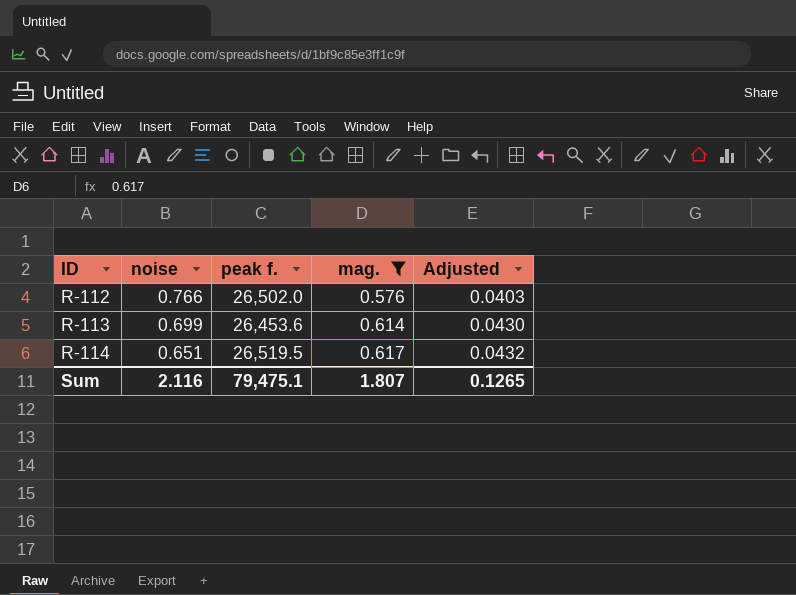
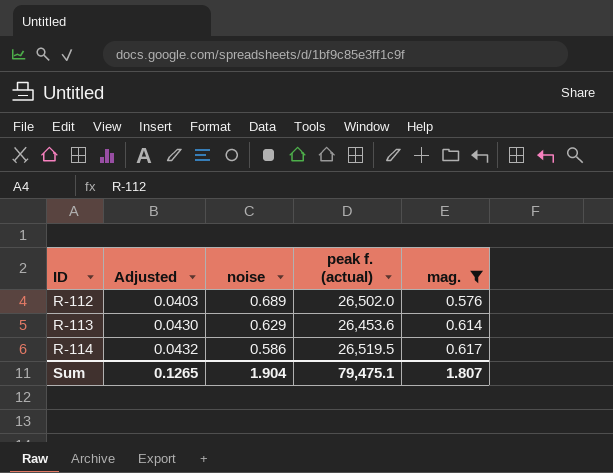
column Adjusted | position: 5 -> 2
column name: peak f. -> peak f. (actual)
R-112 | noise: 0.766 -> 0.689
R-113 | noise: 0.699 -> 0.629
R-114 | noise: 0.651 -> 0.586
Sum | noise: 2.116 -> 1.904

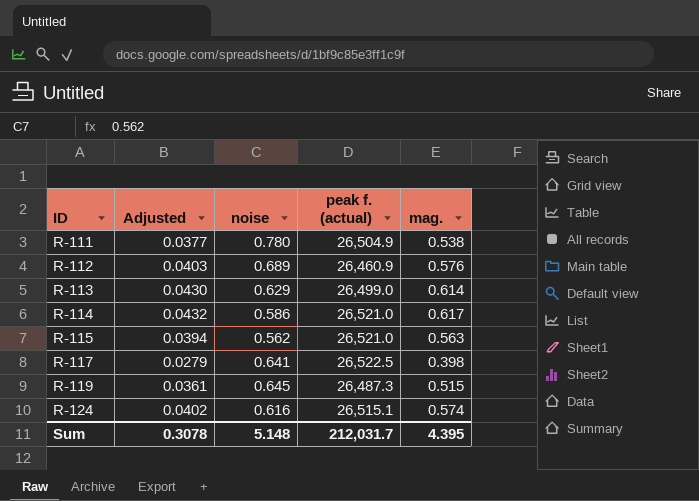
filter: mag. >= 0.576 -> none
R-112 | peak f. (actual): 26,502.0 -> 26,460.9
R-113 | peak f. (actual): 26,453.6 -> 26,499.0
R-114 | peak f. (actual): 26,519.5 -> 26,521.0
Sum | Adjusted: 0.1265 -> 0.3078
Sum | noise: 1.904 -> 5.148
Sum | peak f. (actual): 79,475.1 -> 212,031.7
Sum | mag.: 1.807 -> 4.395

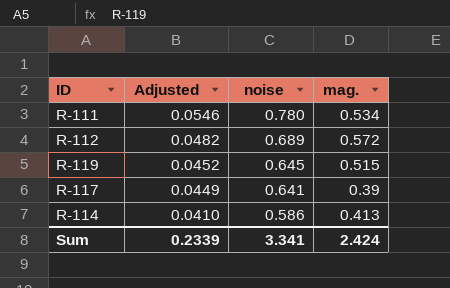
row order: ID ascending -> Adjusted descending
column peak f. (actual) | position: 4 -> none
column Adjusted | formula: [mag.] * 0.07 -> [noise] * 0.07
row R-113: 0.0430 | 0.629 | 26,499.0 | 0.614 -> none
row R-115: 0.0394 | 0.562 | 26,521.0 | 0.563 -> none
row R-124: 0.0402 | 0.616 | 26,515.1 | 0.574 -> none
R-111 | mag.: 0.538 -> 0.534
R-112 | mag.: 0.576 -> 0.572
R-117 | mag.: 0.398 -> 0.39
R-114 | mag.: 0.617 -> 0.413
Sum | Adjusted: 0.3078 -> 0.2339
Sum | noise: 5.148 -> 3.341
Sum | mag.: 4.395 -> 2.424

